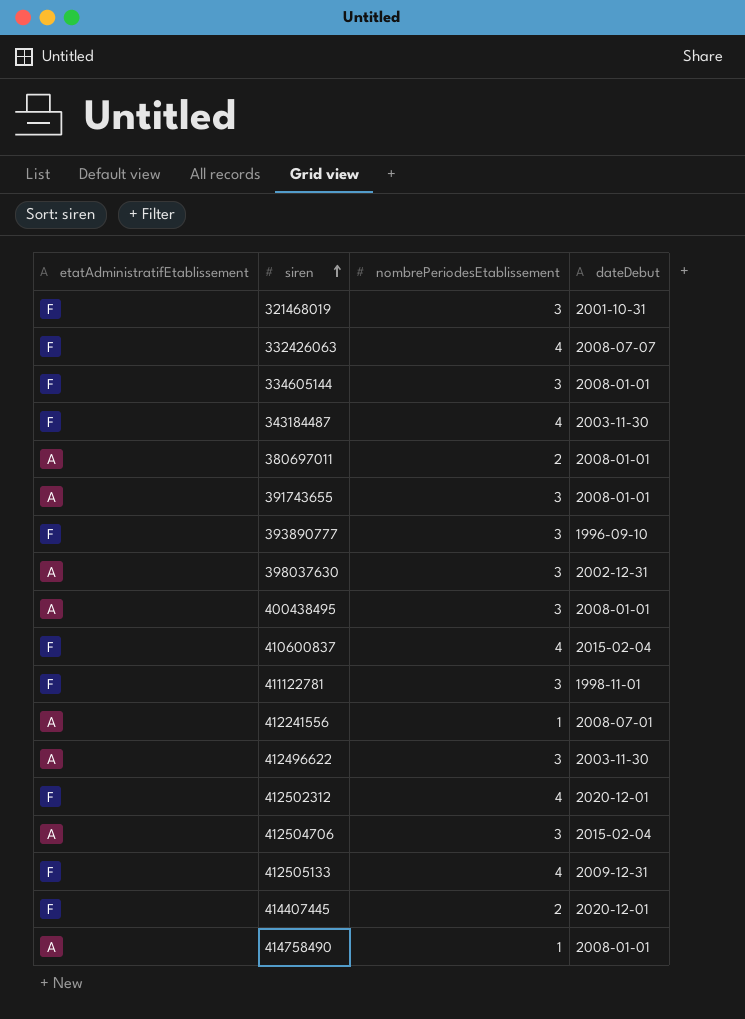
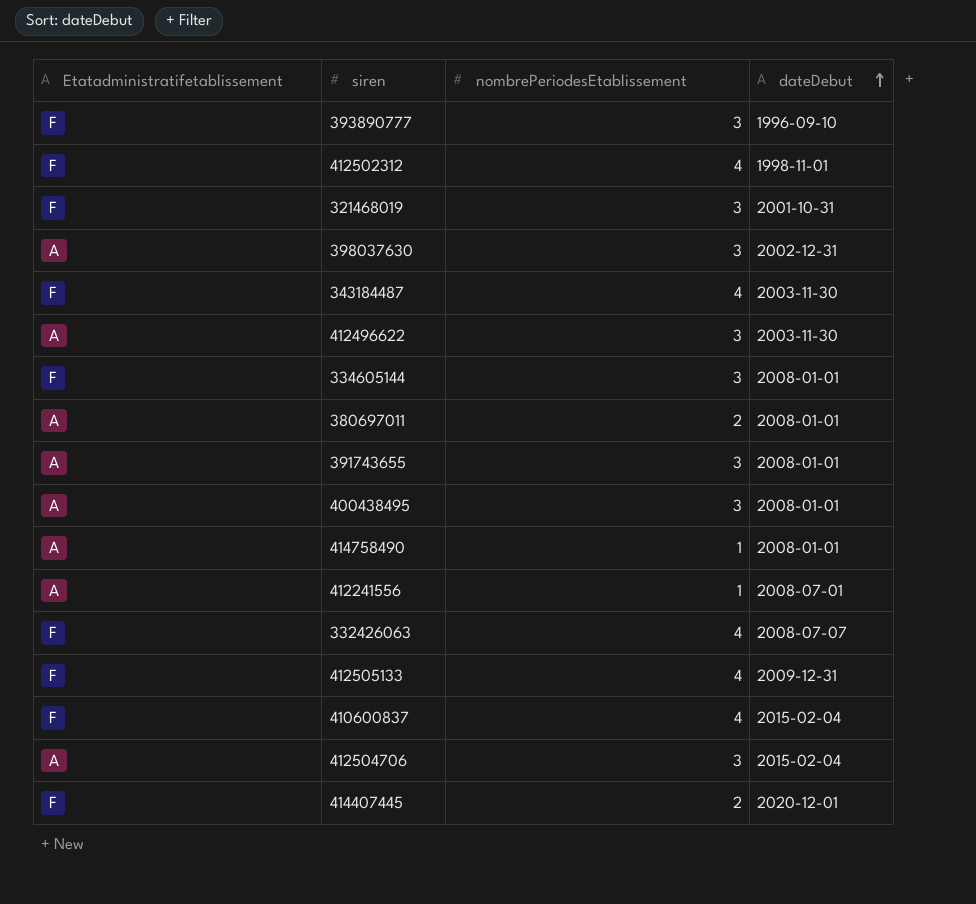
row order: siren ascending -> dateDebut ascending
column name: etatAdministratifEtablissement -> Etatadministratifetablissement
row 411122781: F | 3 | 1998-11-01 -> none
412502312 | dateDebut: 2020-12-01 -> 1998-11-01

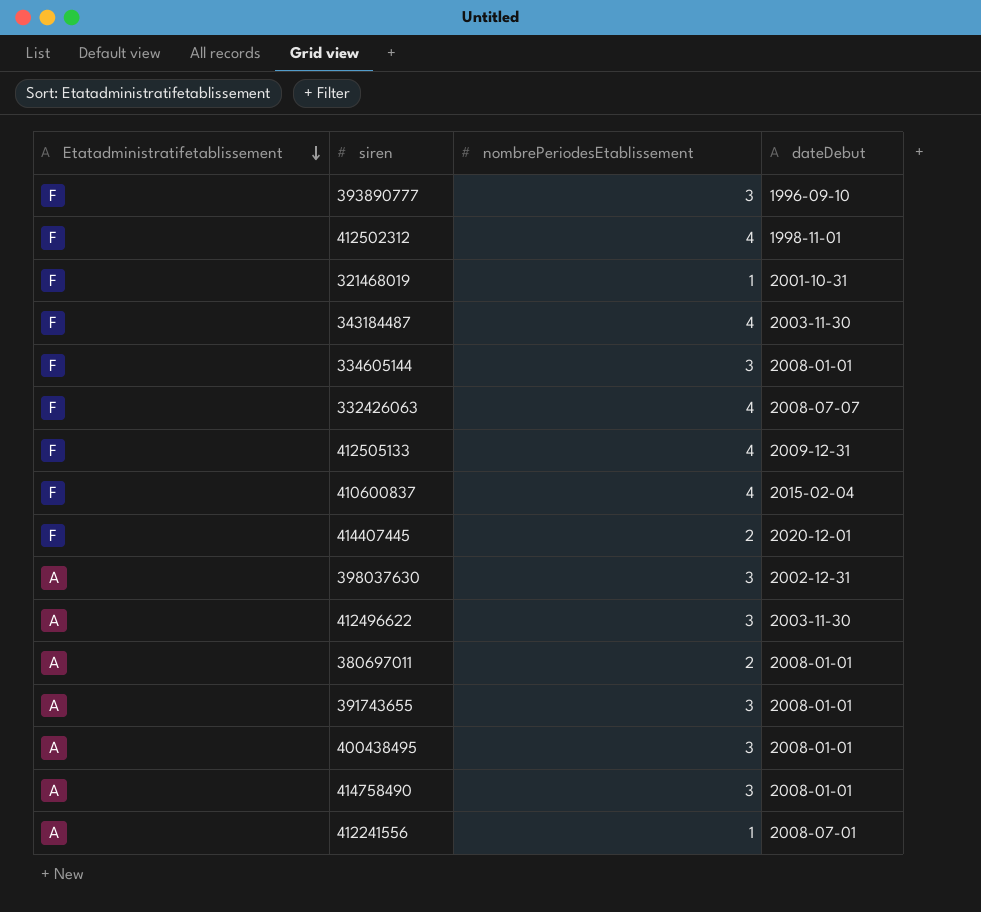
row order: dateDebut ascending -> Etatadministratifetablissement descending
row 412504706: A | 3 | 2015-02-04 -> none
321468019 | nombrePeriodesEtablissement: 3 -> 1
414758490 | nombrePeriodesEtablissement: 1 -> 3

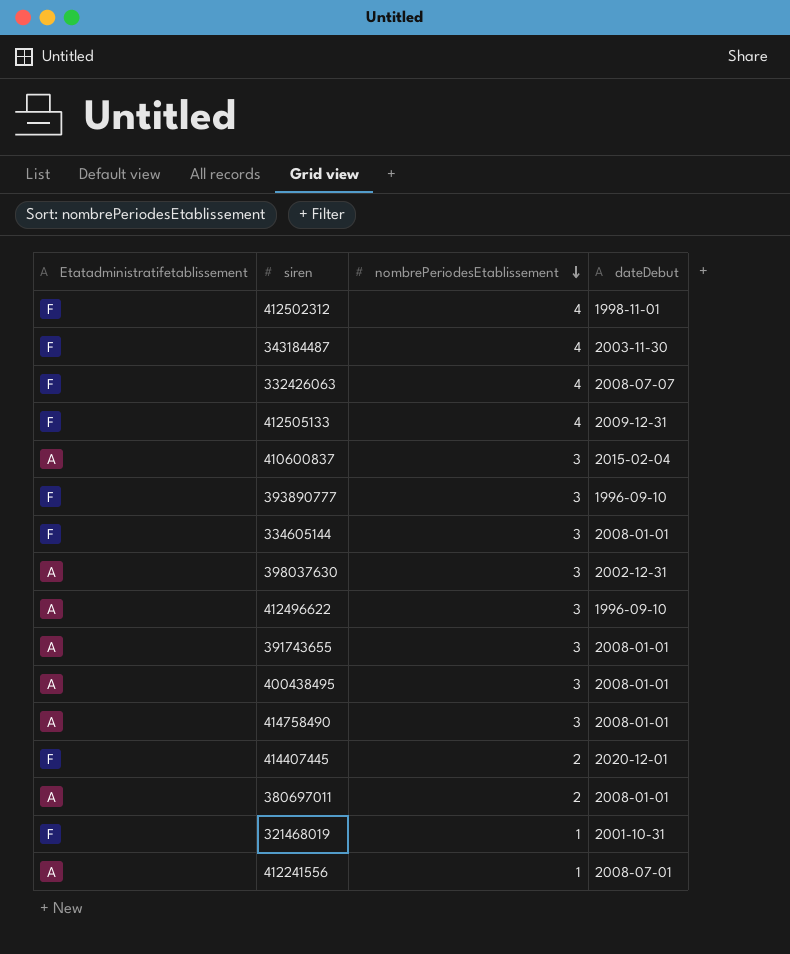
row order: Etatadministratifetablissement descending -> nombrePeriodesEtablissement descending
410600837 | Etatadministratifetablissement: F -> A
410600837 | nombrePeriodesEtablissement: 4 -> 3
412496622 | dateDebut: 2003-11-30 -> 1996-09-10

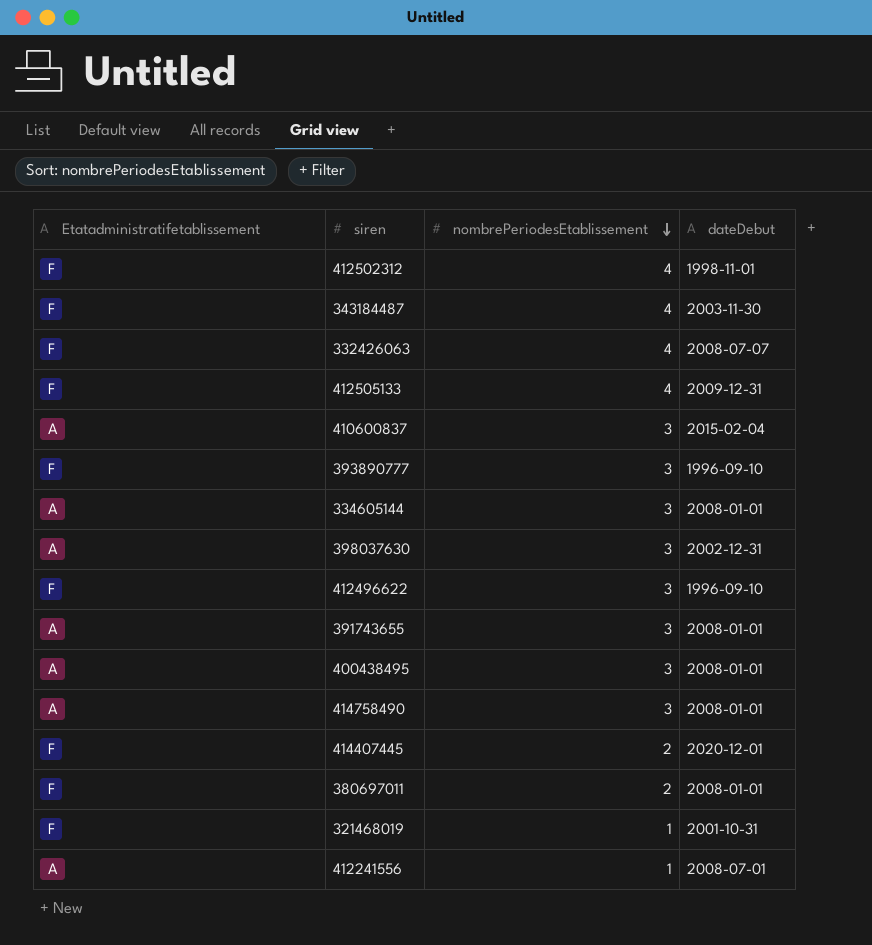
334605144 | Etatadministratifetablissement: F -> A
412496622 | Etatadministratifetablissement: A -> F
380697011 | Etatadministratifetablissement: A -> F

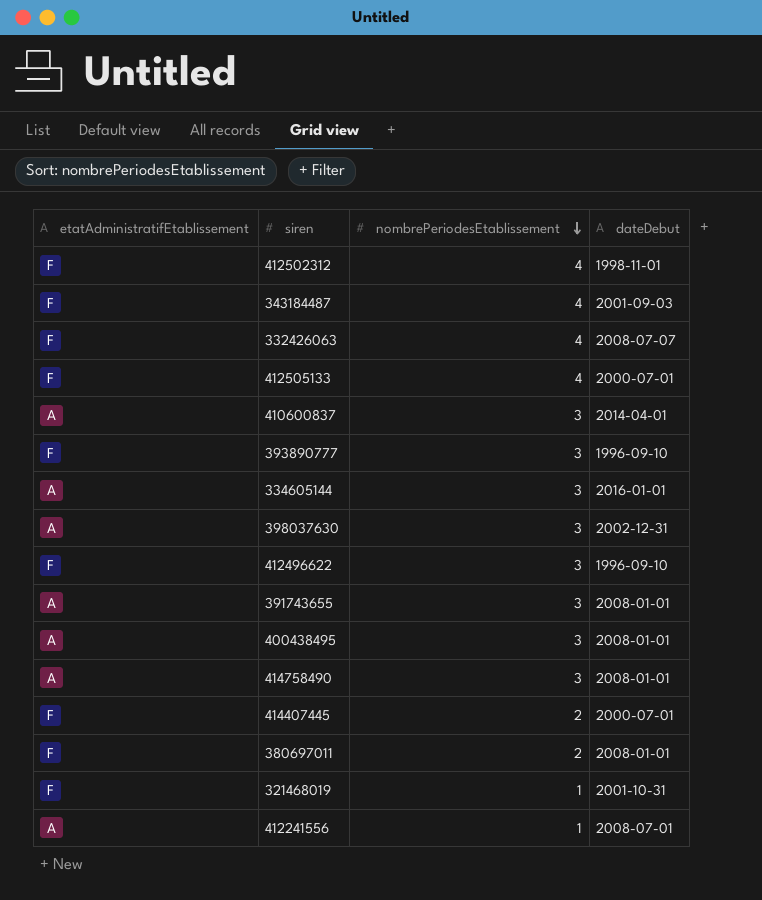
column name: Etatadministratifetablissement -> etatAdministratifEtablissement
343184487 | dateDebut: 2003-11-30 -> 2001-09-03
412505133 | dateDebut: 2009-12-31 -> 2000-07-01
410600837 | dateDebut: 2015-02-04 -> 2014-04-01
334605144 | dateDebut: 2008-01-01 -> 2016-01-01
414407445 | dateDebut: 2020-12-01 -> 2000-07-01

